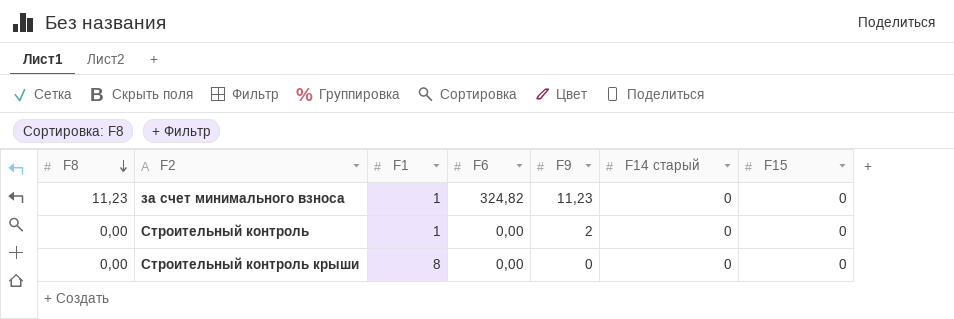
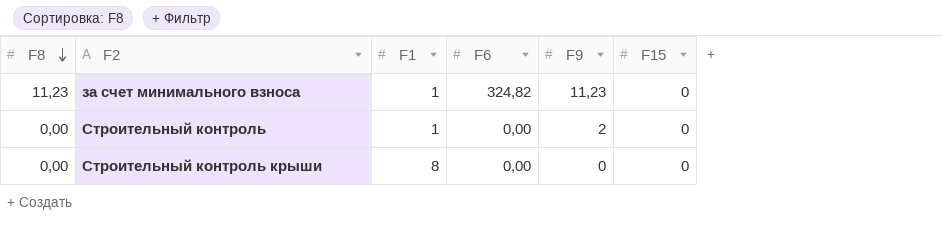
column F14 старый | position: 6 -> none

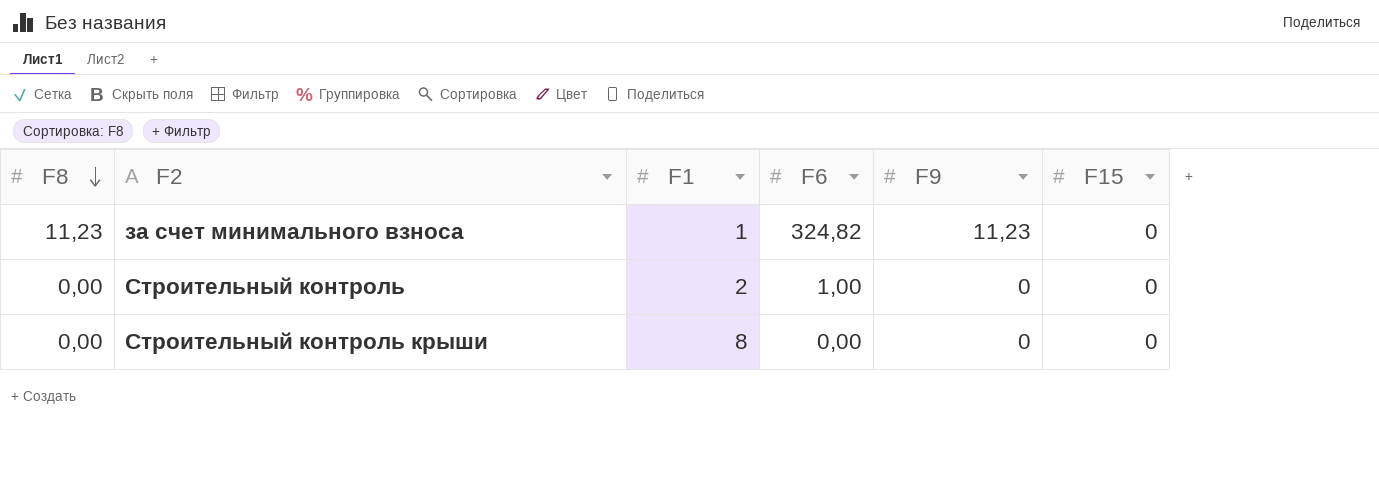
Строительный контроль | F1: 1 -> 2
Строительный контроль | F6: 0,00 -> 1,00
Строительный контроль | F9: 2 -> 0

